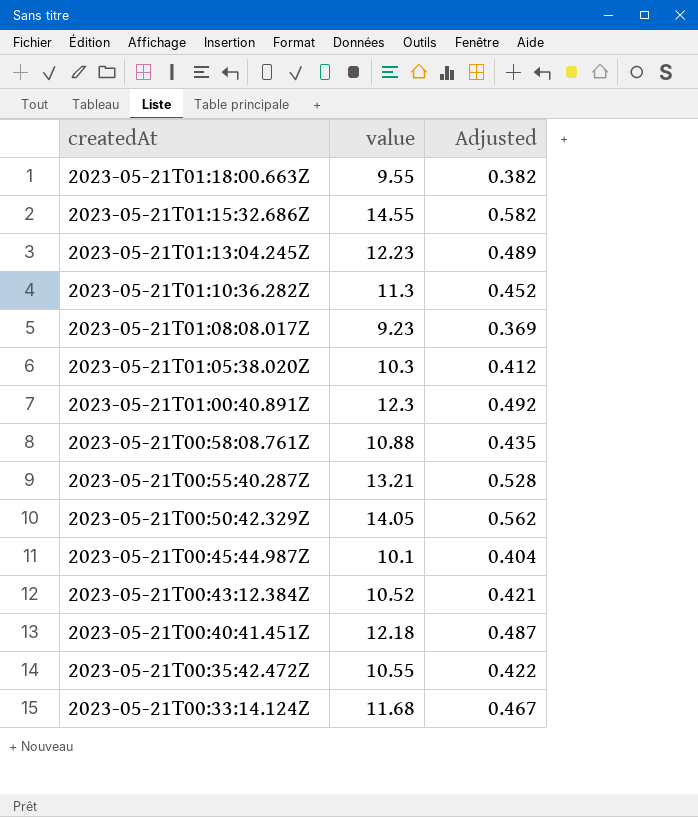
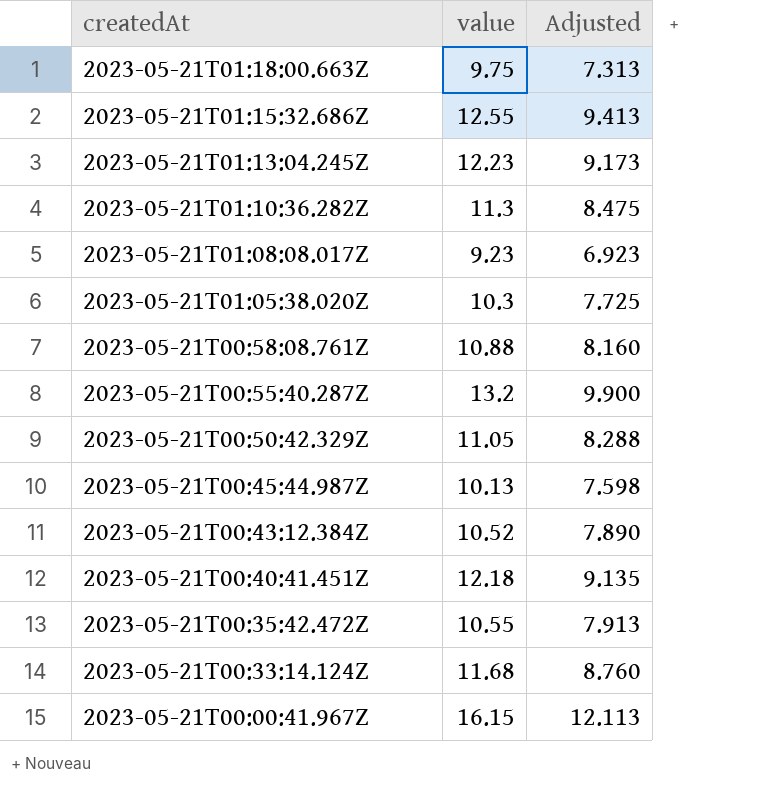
column Adjusted | formula: [value] * 0.04 -> [value] * 0.75
row 2023-05-21T01:00:40.891Z: 12.3 | 0.492 -> none
2023-05-21T01:18:00.663Z | value: 9.55 -> 9.75
2023-05-21T01:15:32.686Z | value: 14.55 -> 12.55
2023-05-21T00:55:40.287Z | value: 13.21 -> 13.2
2023-05-21T00:50:42.329Z | value: 14.05 -> 11.05
2023-05-21T00:45:44.987Z | value: 10.1 -> 10.13
row 2023-05-21T00:00:41.967Z: none -> 16.15 | 12.113

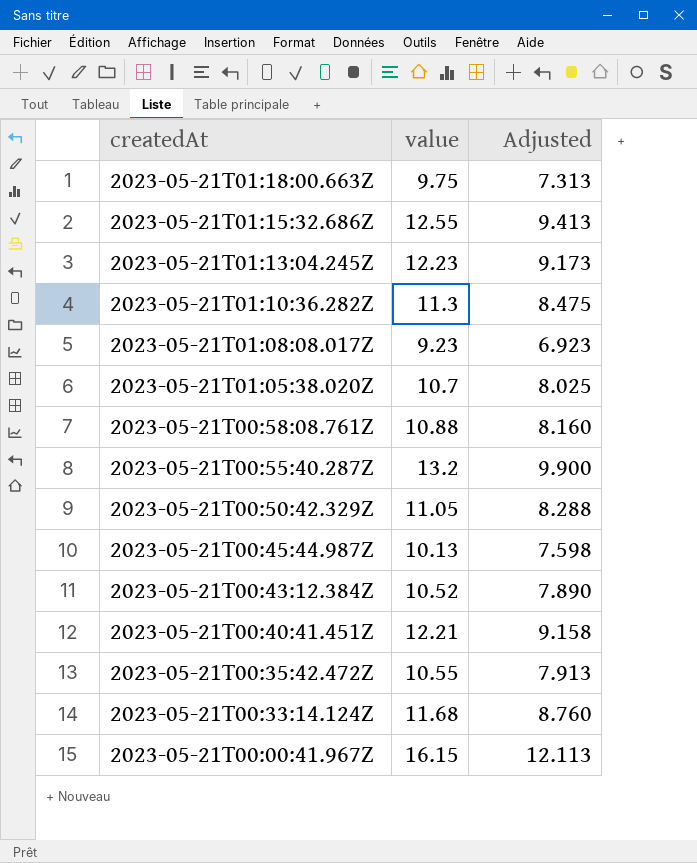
2023-05-21T01:05:38.020Z | value: 10.3 -> 10.7
2023-05-21T01:05:38.020Z | Adjusted: 7.725 -> 8.025
2023-05-21T00:40:41.451Z | value: 12.18 -> 12.21
2023-05-21T00:40:41.451Z | Adjusted: 9.135 -> 9.158

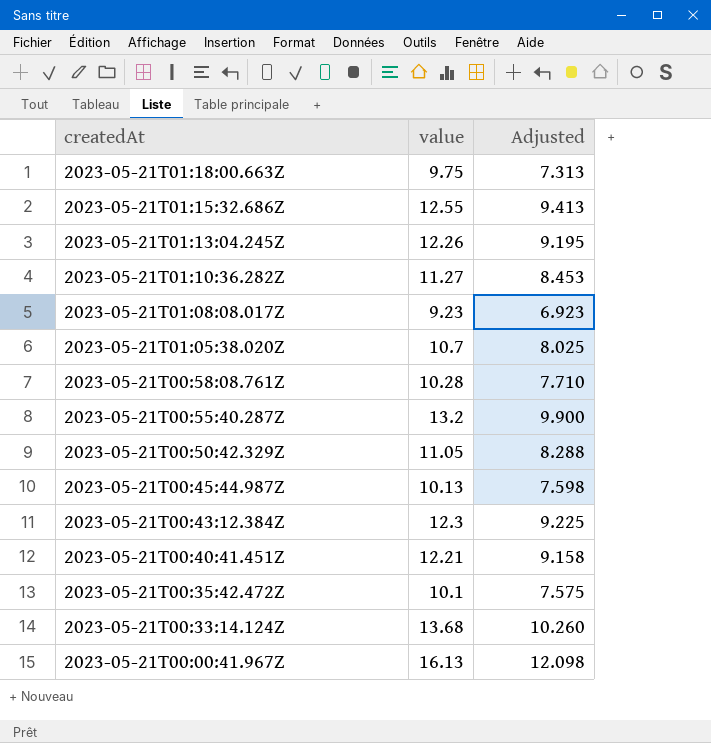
2023-05-21T01:13:04.245Z | value: 12.23 -> 12.26
2023-05-21T01:13:04.245Z | Adjusted: 9.173 -> 9.195
2023-05-21T01:10:36.282Z | value: 11.3 -> 11.27
2023-05-21T01:10:36.282Z | Adjusted: 8.475 -> 8.453
2023-05-21T00:58:08.761Z | value: 10.88 -> 10.28
2023-05-21T00:58:08.761Z | Adjusted: 8.160 -> 7.710
2023-05-21T00:43:12.384Z | value: 10.52 -> 12.3
2023-05-21T00:43:12.384Z | Adjusted: 7.890 -> 9.225
2023-05-21T00:35:42.472Z | value: 10.55 -> 10.1
2023-05-21T00:35:42.472Z | Adjusted: 7.913 -> 7.575
2023-05-21T00:33:14.124Z | value: 11.68 -> 13.68
2023-05-21T00:33:14.124Z | Adjusted: 8.760 -> 10.260
2023-05-21T00:00:41.967Z | value: 16.15 -> 16.13
2023-05-21T00:00:41.967Z | Adjusted: 12.113 -> 12.098

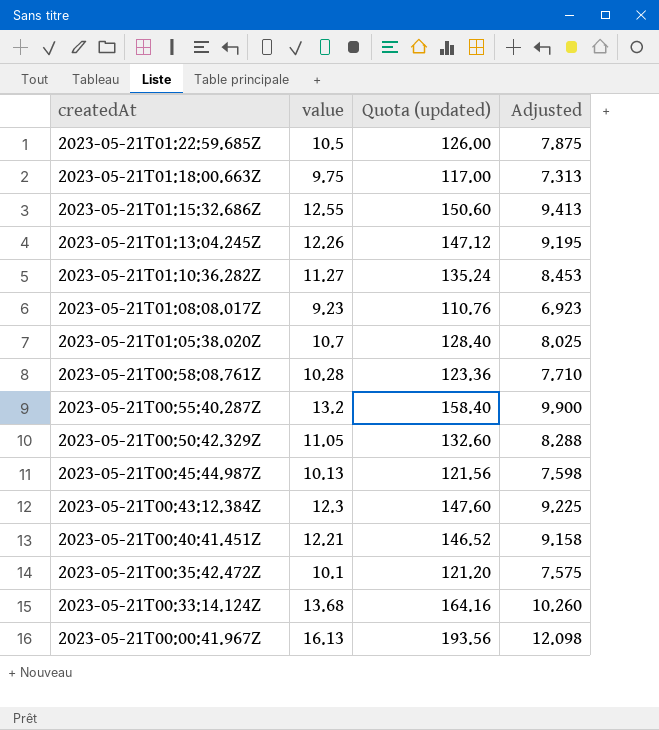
column Quota (updated) | formula: none -> [value] * 12
row 2023-05-21T01:22:59.685Z: none -> 10.5 | 126.00 | 7.875

